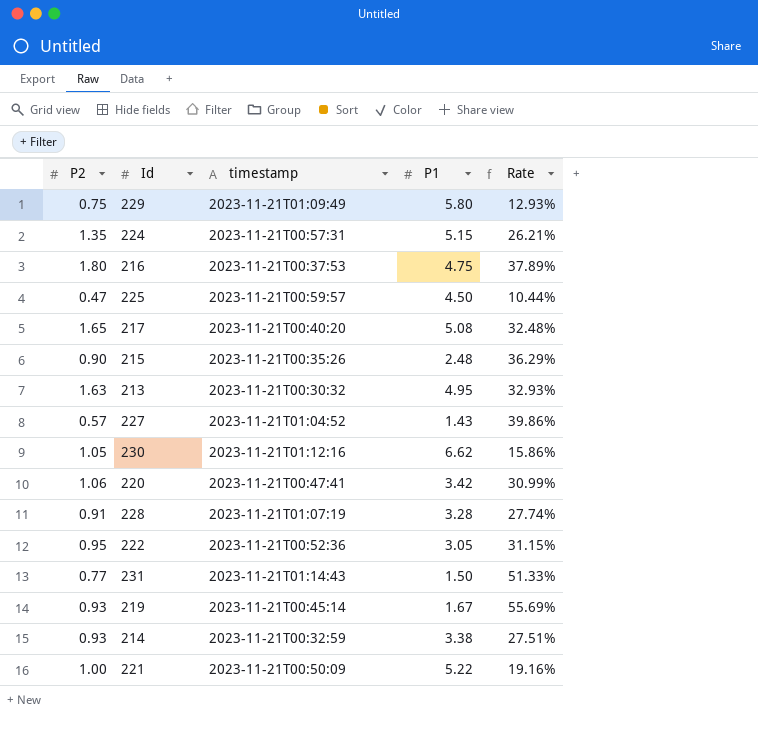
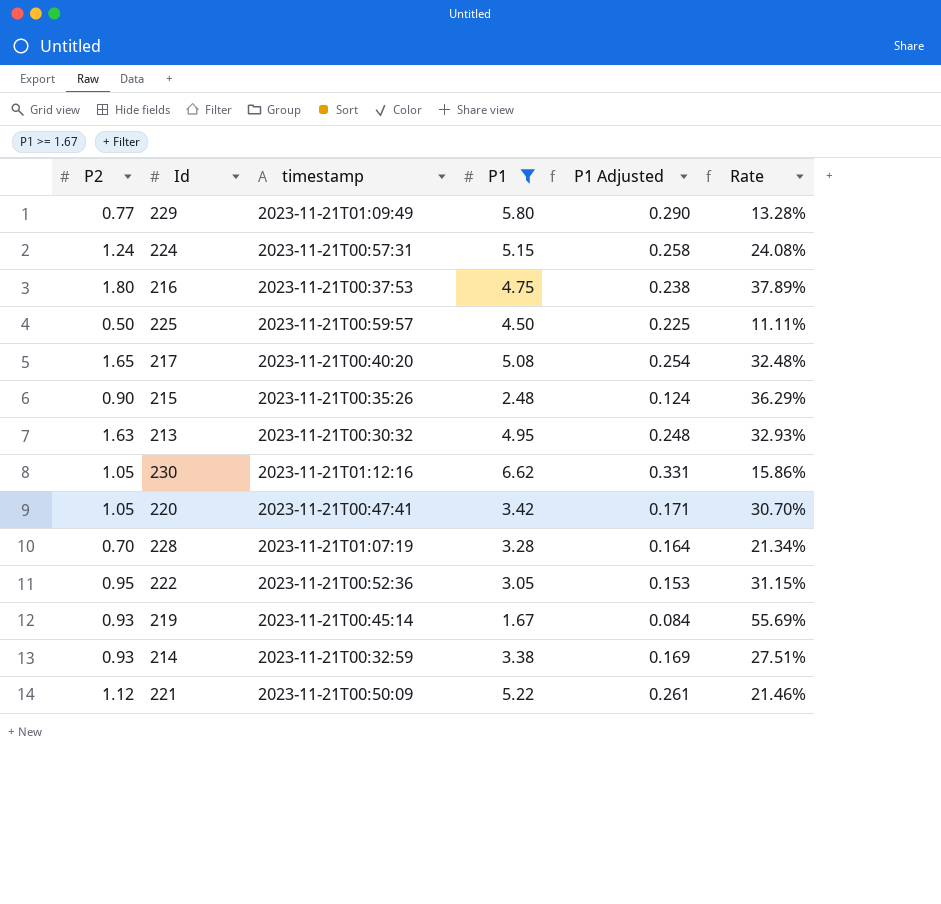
filter: none -> P1 >= 1.67
column P1 Adjusted | formula: none -> [P1] * 0.05
229 | P2: 0.75 -> 0.77
229 | Rate: 12.93% -> 13.28%
224 | P2: 1.35 -> 1.24
224 | Rate: 26.21% -> 24.08%
225 | P2: 0.47 -> 0.50
225 | Rate: 10.44% -> 11.11%
220 | P2: 1.06 -> 1.05
220 | Rate: 30.99% -> 30.70%
228 | P2: 0.91 -> 0.70
228 | Rate: 27.74% -> 21.34%
221 | P2: 1.00 -> 1.12
221 | Rate: 19.16% -> 21.46%

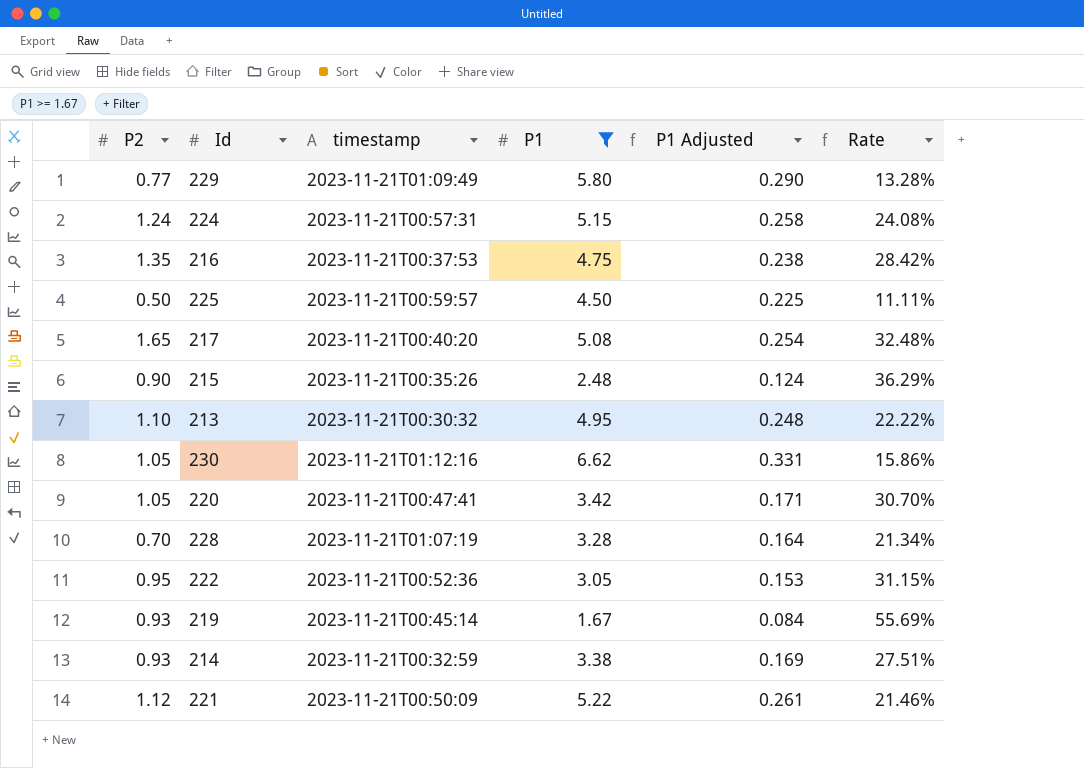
216 | P2: 1.80 -> 1.35
216 | Rate: 37.89% -> 28.42%
213 | P2: 1.63 -> 1.10
213 | Rate: 32.93% -> 22.22%

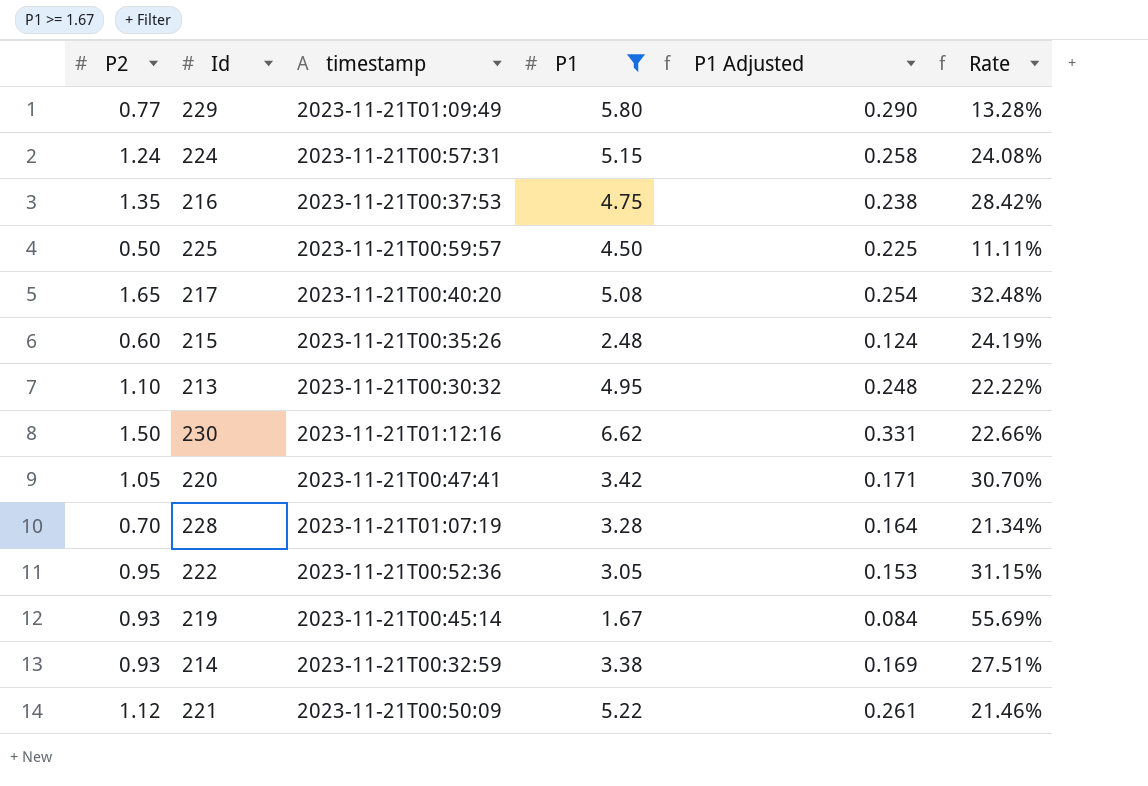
215 | P2: 0.90 -> 0.60
215 | Rate: 36.29% -> 24.19%
230 | P2: 1.05 -> 1.50
230 | Rate: 15.86% -> 22.66%

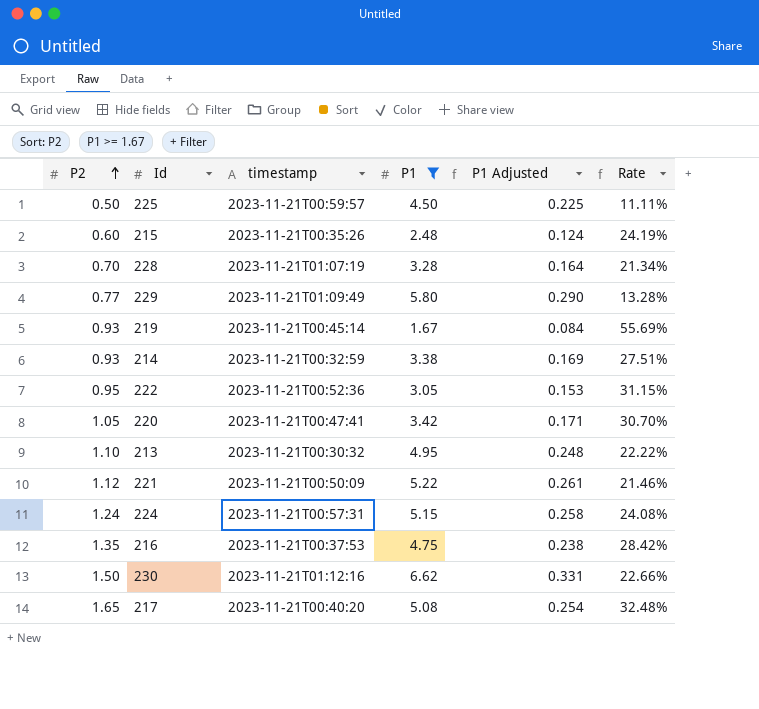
row order: none -> P2 ascending

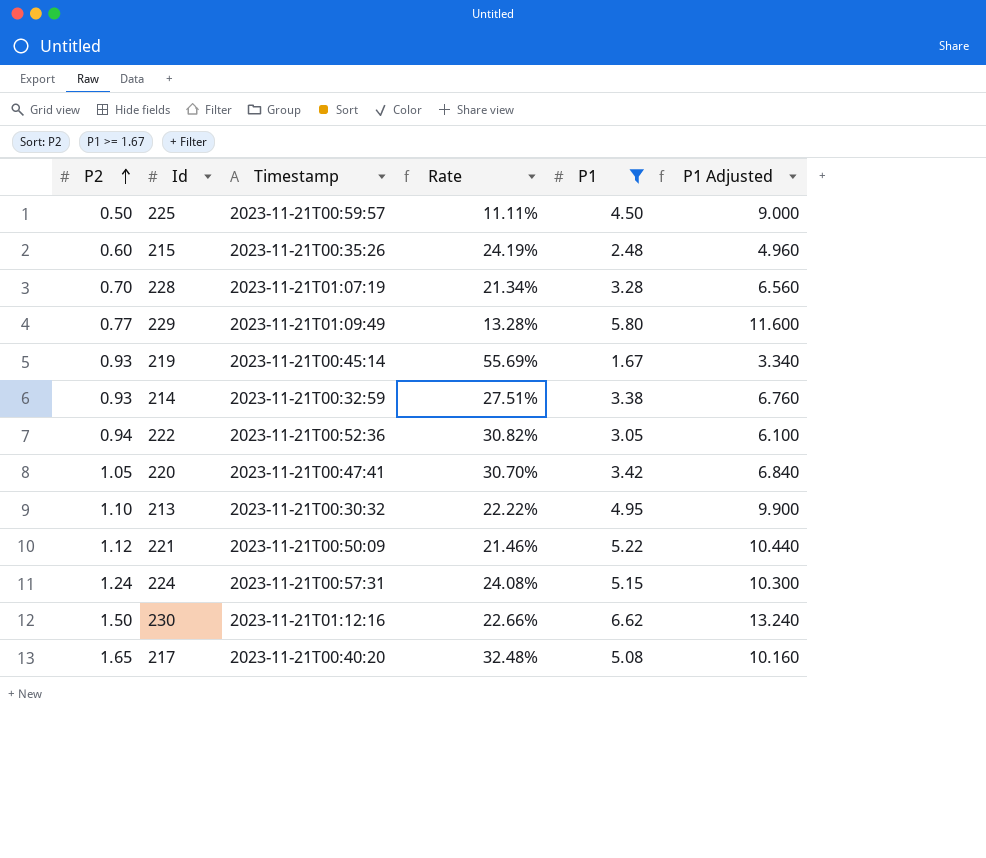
column name: timestamp -> Timestamp
column Rate | position: 6 -> 4
column P1 Adjusted | formula: [P1] * 0.05 -> [P1] * 2
row 216: 1.35 | 2023-11-21T00:37:53 | 4.75 | 0.238 | 28.42% -> none
222 | P2: 0.95 -> 0.94
222 | Rate: 31.15% -> 30.82%

